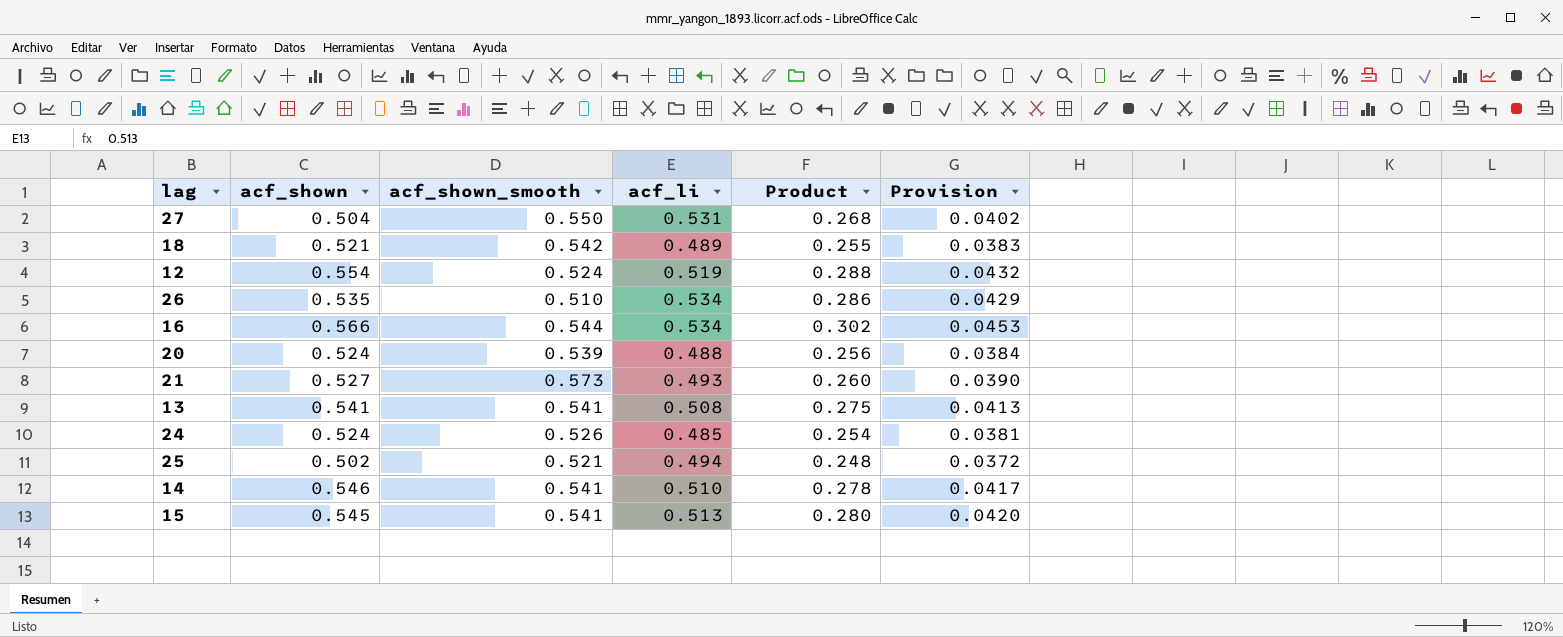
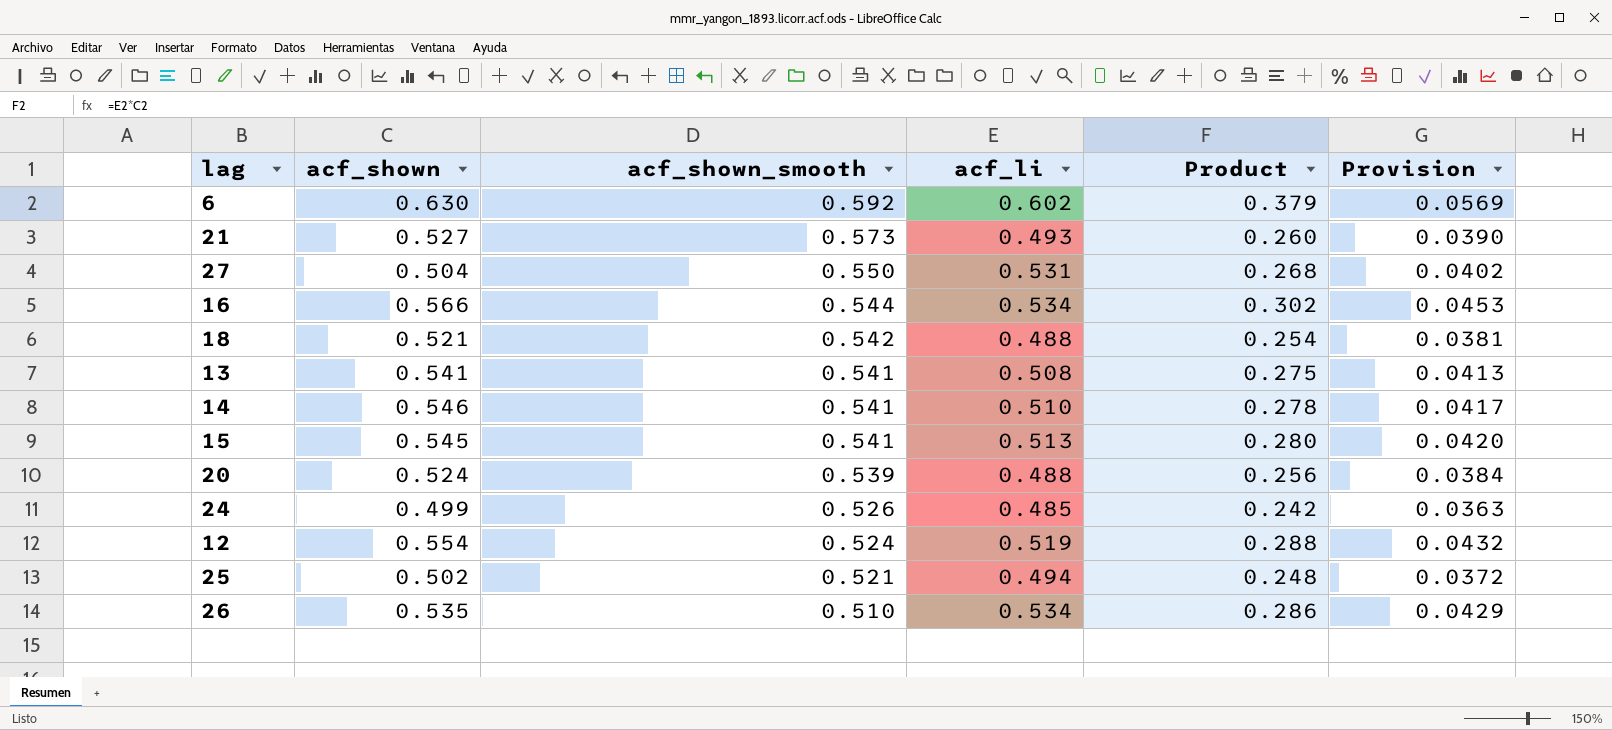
row order: none -> acf_shown_smooth descending
row 6: none -> 0.630 | 0.592 | 0.602 | 0.379 | 0.0569
18 | acf_li: 0.489 -> 0.488
18 | Product: 0.255 -> 0.254
18 | Provision: 0.0383 -> 0.0381
24 | acf_shown: 0.524 -> 0.499
24 | Product: 0.254 -> 0.242
24 | Provision: 0.0381 -> 0.0363

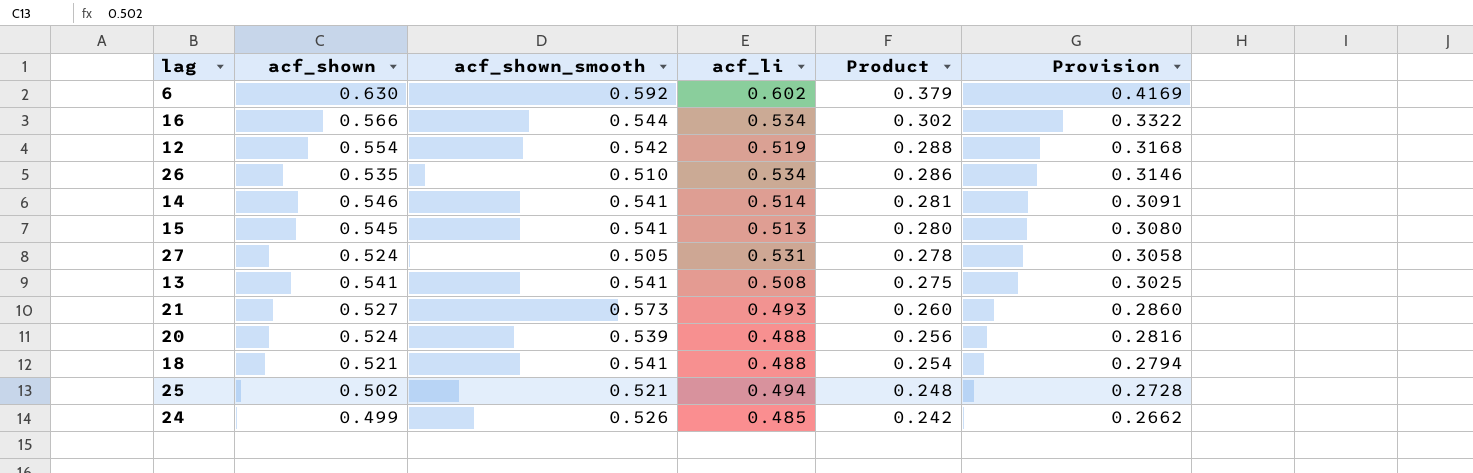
row order: acf_shown_smooth descending -> Product descending
column Provision | formula: [Product] * 0.15 -> [Product] * 1.1
12 | acf_shown_smooth: 0.524 -> 0.542
14 | acf_li: 0.510 -> 0.514
14 | Product: 0.278 -> 0.281
27 | acf_shown: 0.504 -> 0.524
27 | acf_shown_smooth: 0.550 -> 0.505
27 | Product: 0.268 -> 0.278
18 | acf_shown_smooth: 0.542 -> 0.541

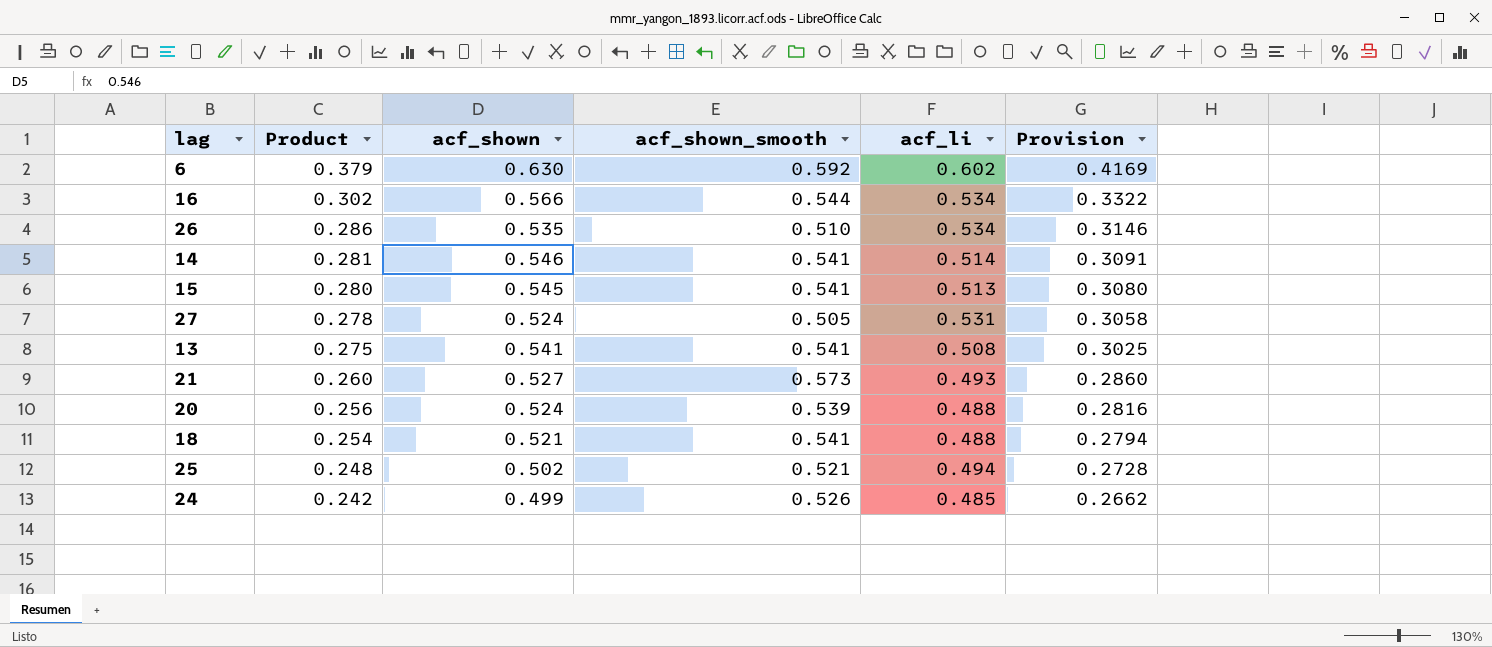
column Product | position: 5 -> 2
row 12: 0.554 | 0.542 | 0.519 | 0.288 | 0.3168 -> none

